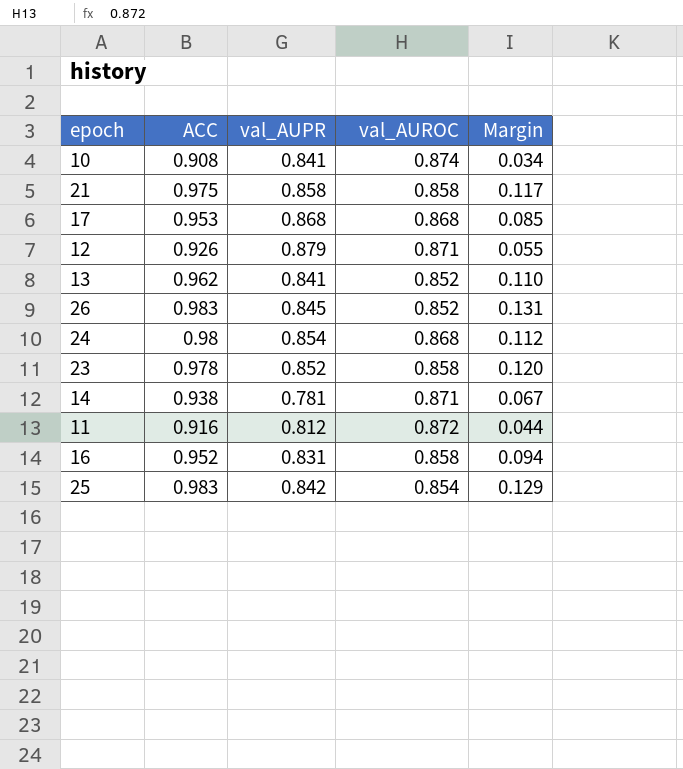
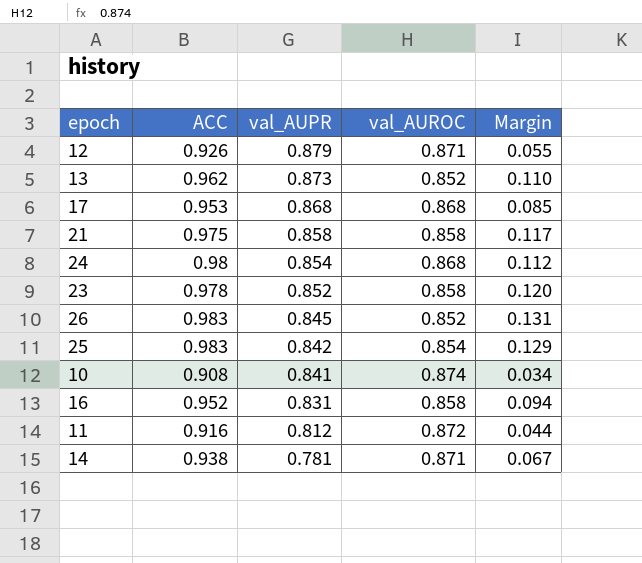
row order: none -> val_AUPR descending
13 | val_AUPR: 0.841 -> 0.873

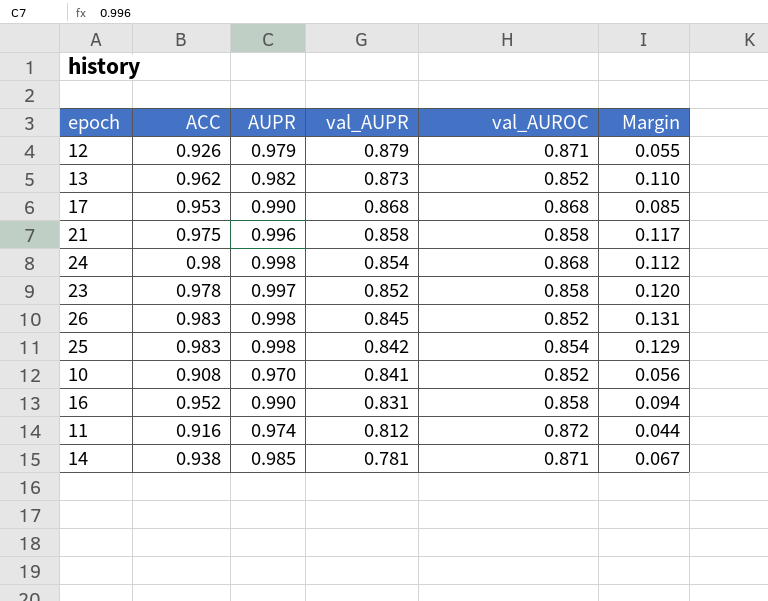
column AUPR | position: none -> 3
10 | val_AUROC: 0.874 -> 0.852
10 | Margin: 0.034 -> 0.056

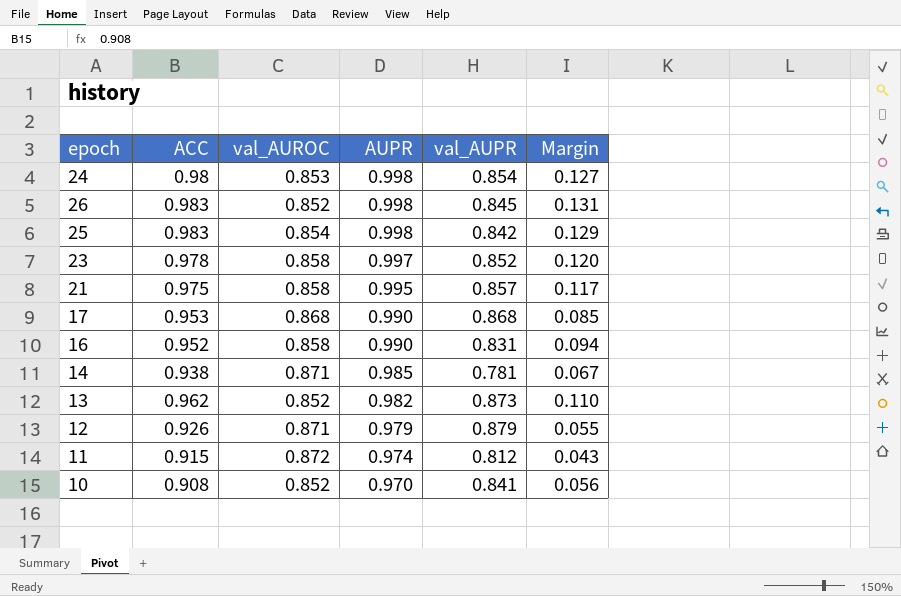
row order: val_AUPR descending -> AUPR descending
column val_AUROC | position: 5 -> 3
24 | val_AUROC: 0.868 -> 0.853
24 | Margin: 0.112 -> 0.127
21 | AUPR: 0.996 -> 0.995
21 | val_AUPR: 0.858 -> 0.857
11 | ACC: 0.916 -> 0.915
11 | Margin: 0.044 -> 0.043

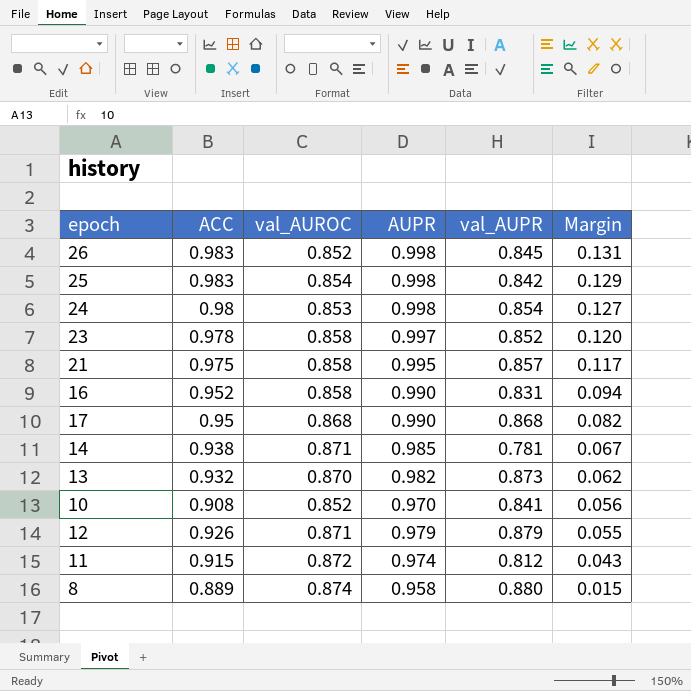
row order: AUPR descending -> Margin descending
17 | ACC: 0.953 -> 0.95
17 | Margin: 0.085 -> 0.082
13 | ACC: 0.962 -> 0.932
13 | val_AUROC: 0.852 -> 0.870
13 | Margin: 0.110 -> 0.062
row 8: none -> 0.889 | 0.874 | 0.958 | 0.880 | 0.015

